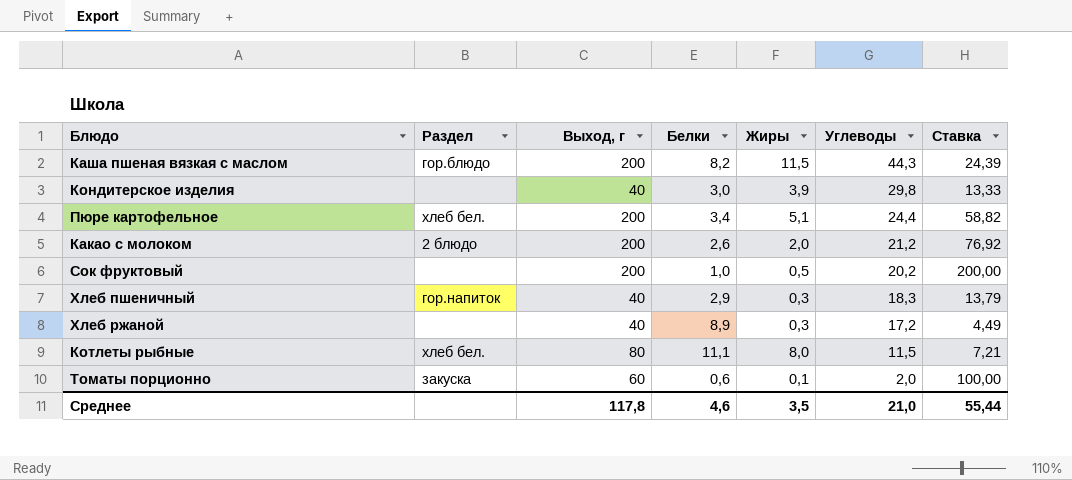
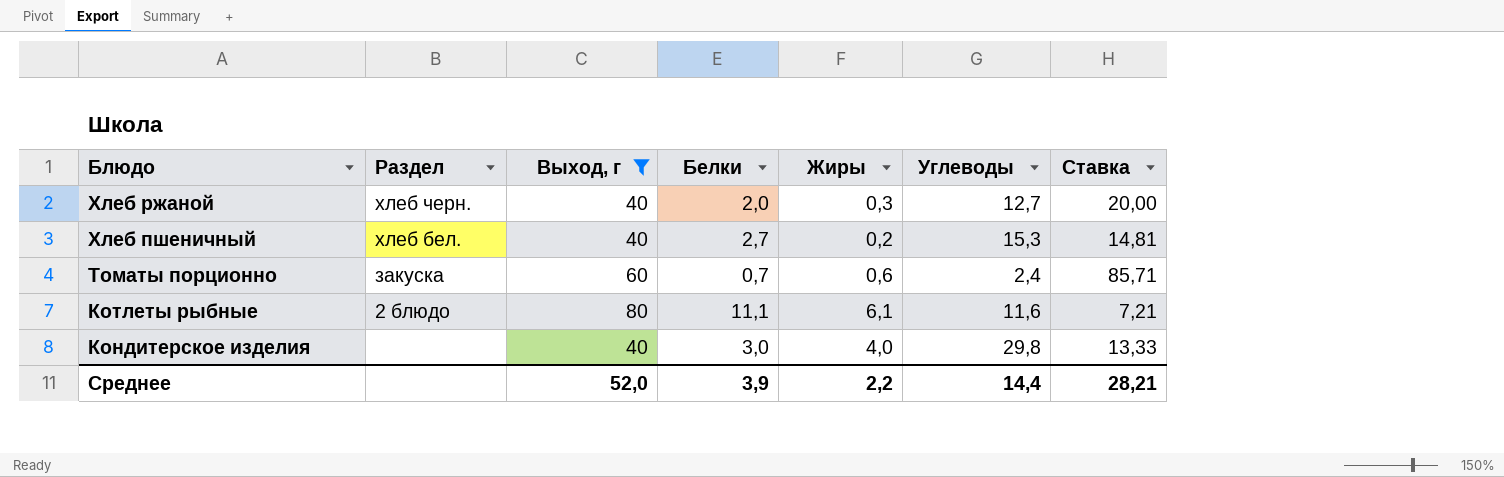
filter: none -> Выход, г != 200
row order: Углеводы descending -> Блюдо descending
Хлеб ржаной | Раздел: none -> хлеб черн.
Хлеб ржаной | Белки: 8,9 -> 2,0
Хлеб ржаной | Углеводы: 17,2 -> 12,7
Хлеб ржаной | Ставка: 4,49 -> 20,00
Хлеб пшеничный | Раздел: гор.напиток -> хлеб бел.
Хлеб пшеничный | Белки: 2,9 -> 2,7
Хлеб пшеничный | Жиры: 0,3 -> 0,2
Хлеб пшеничный | Углеводы: 18,3 -> 15,3
Хлеб пшеничный | Ставка: 13,79 -> 14,81
Томаты порционно | Белки: 0,6 -> 0,7
Томаты порционно | Жиры: 0,1 -> 0,6
Томаты порционно | Углеводы: 2,0 -> 2,4
Томаты порционно | Ставка: 100,00 -> 85,71
Котлеты рыбные | Раздел: хлеб бел. -> 2 блюдо
Котлеты рыбные | Жиры: 8,0 -> 6,1
Котлеты рыбные | Углеводы: 11,5 -> 11,6
Кондитерское изделия | Жиры: 3,9 -> 4,0
Среднее | Выход, г: 117,8 -> 52,0
Среднее | Белки: 4,6 -> 3,9
Среднее | Жиры: 3,5 -> 2,2
Среднее | Углеводы: 21,0 -> 14,4
Среднее | Ставка: 55,44 -> 28,21

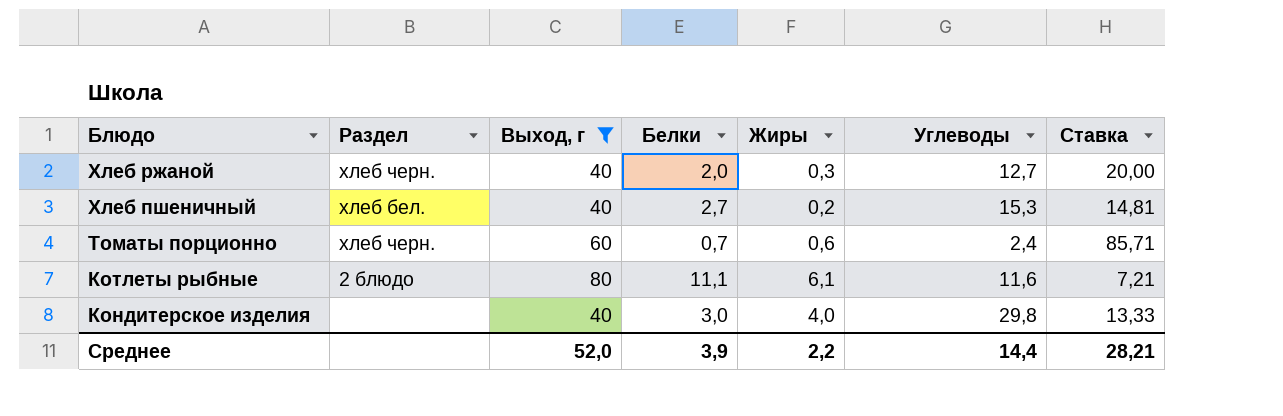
Томаты порционно | Раздел: закуска -> хлеб черн.

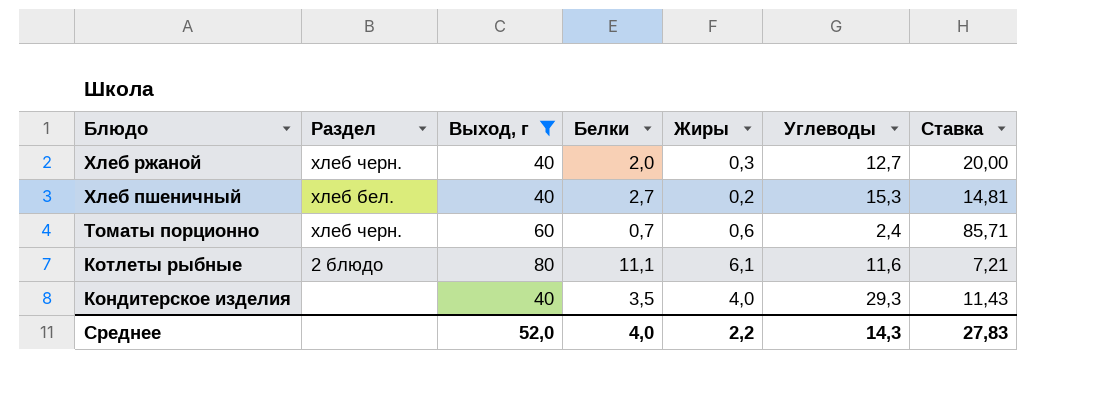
Кондитерское изделия | Белки: 3,0 -> 3,5
Кондитерское изделия | Углеводы: 29,8 -> 29,3
Кондитерское изделия | Ставка: 13,33 -> 11,43
Среднее | Белки: 3,9 -> 4,0
Среднее | Углеводы: 14,4 -> 14,3
Среднее | Ставка: 28,21 -> 27,83

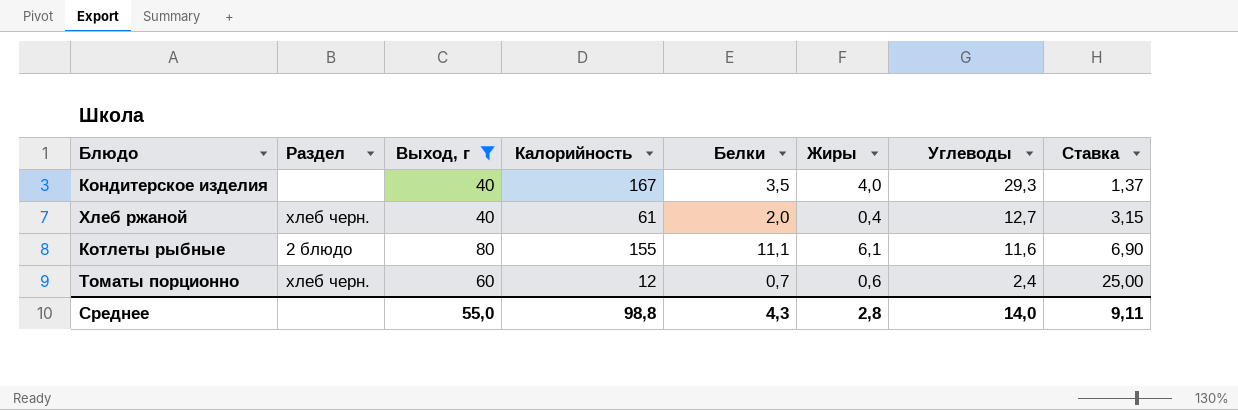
row order: Блюдо descending -> Углеводы descending
column Калорийность | position: none -> 4
column Ставка | formula: [Выход, г] / [Белки] -> [Выход, г] / [Углеводы]
row Хлеб пшеничный: хлеб бел. | 40 | 2,7 | 0,2 | 15,3 | 14,81 -> none
Хлеб ржаной | Жиры: 0,3 -> 0,4
Среднее | Выход, г: 52,0 -> 55,0
Среднее | Белки: 4,0 -> 4,3
Среднее | Жиры: 2,2 -> 2,8
Среднее | Углеводы: 14,3 -> 14,0
Среднее | Ставка: 27,83 -> 9,11

